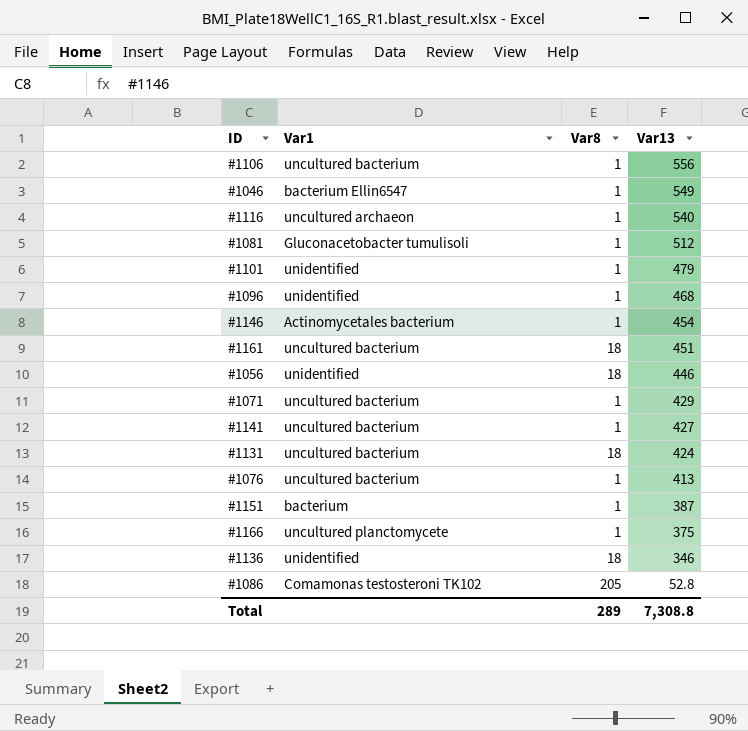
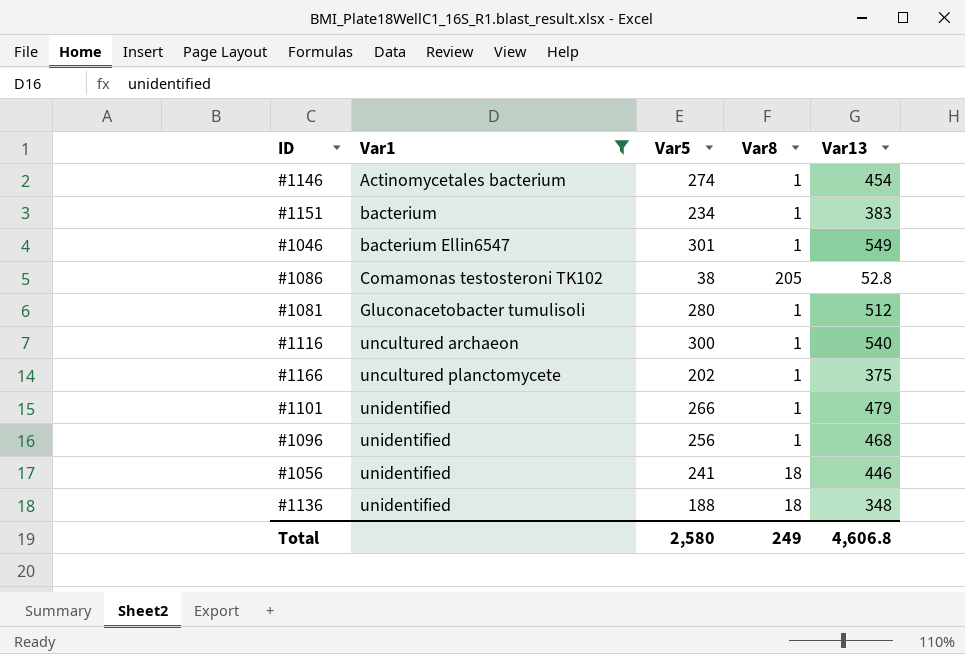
filter: none -> Var1 != uncultured bacterium
row order: Var13 descending -> Var1 ascending
column Var5 | position: none -> 3
#1151 | Var13: 387 -> 383
#1136 | Var13: 346 -> 348
Total | Var8: 289 -> 249
Total | Var13: 7,308.8 -> 4,606.8

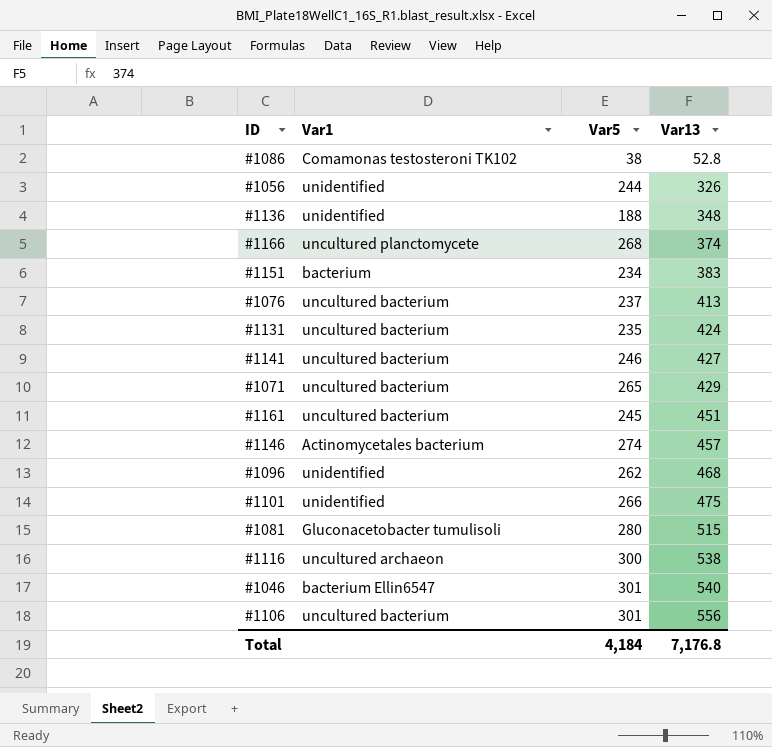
filter: Var1 != uncultured bacterium -> none
row order: Var1 ascending -> Var13 ascending
column Var8 | position: 4 -> none
#1056 | Var5: 241 -> 244
#1056 | Var13: 446 -> 326
#1166 | Var5: 202 -> 268
#1166 | Var13: 375 -> 374
#1146 | Var13: 454 -> 457
#1096 | Var5: 256 -> 262
#1101 | Var13: 479 -> 475
#1081 | Var13: 512 -> 515
#1116 | Var13: 540 -> 538
#1046 | Var13: 549 -> 540
Total | Var5: 2,580 -> 4,184
Total | Var13: 4,606.8 -> 7,176.8

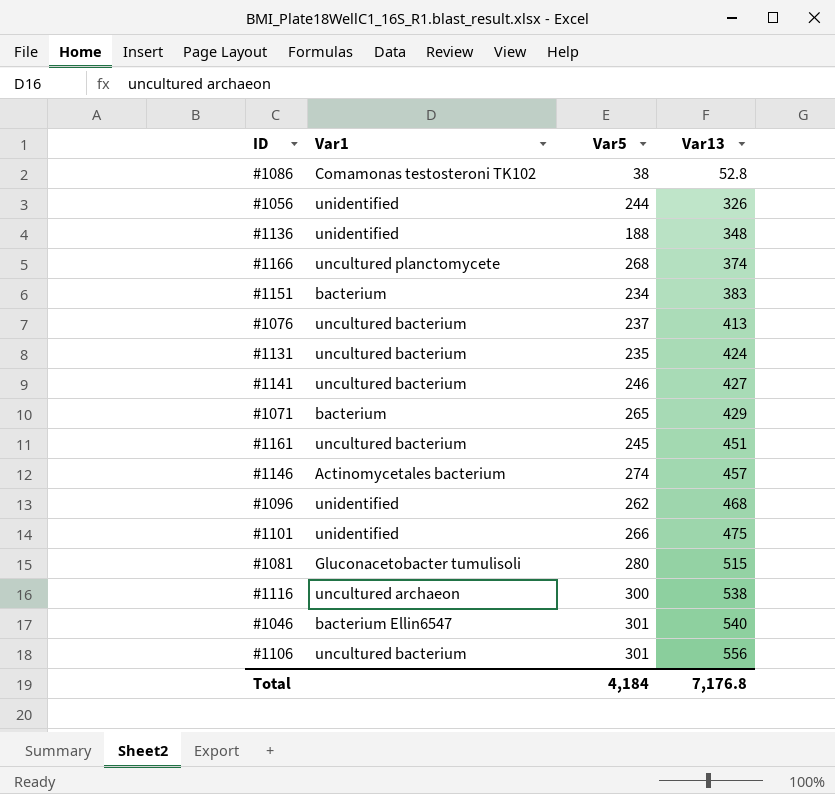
#1071 | Var1: uncultured bacterium -> bacterium

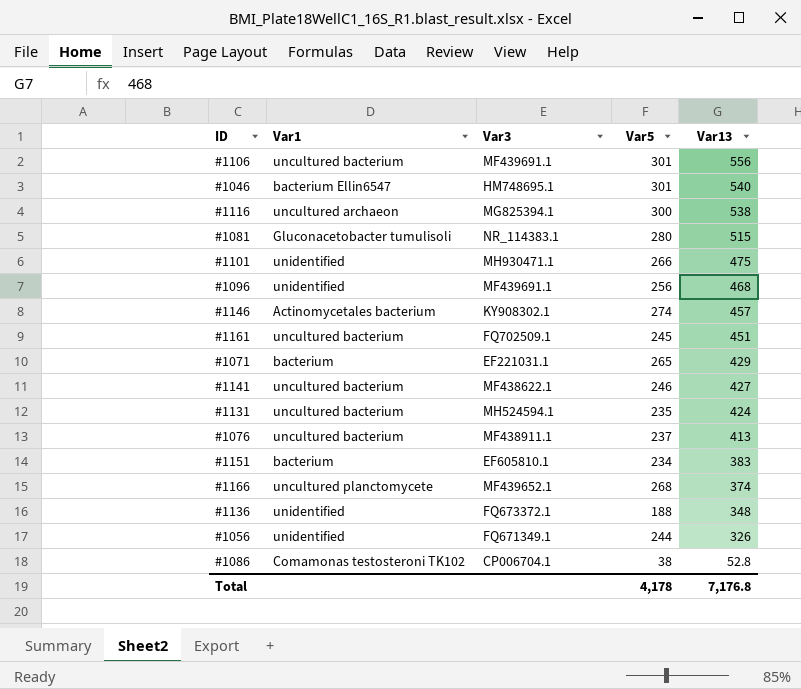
row order: Var13 ascending -> Var13 descending
column Var3 | position: none -> 3
#1096 | Var5: 262 -> 256
Total | Var5: 4,184 -> 4,178

